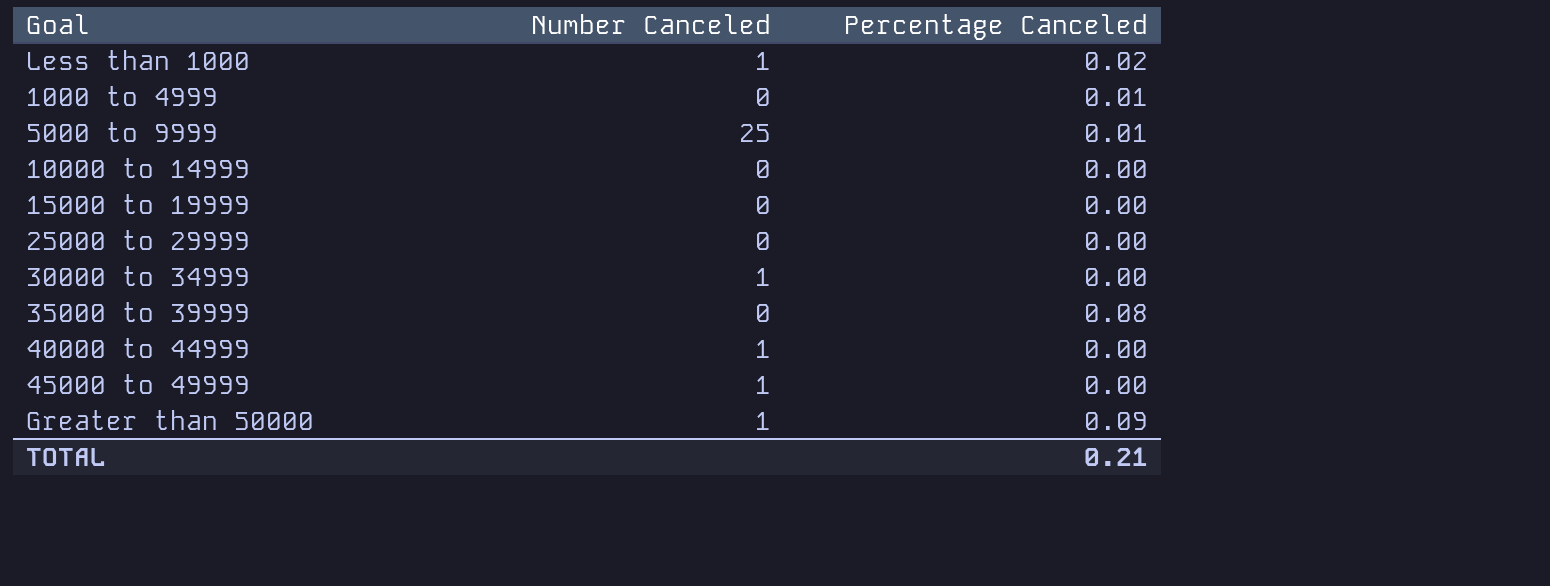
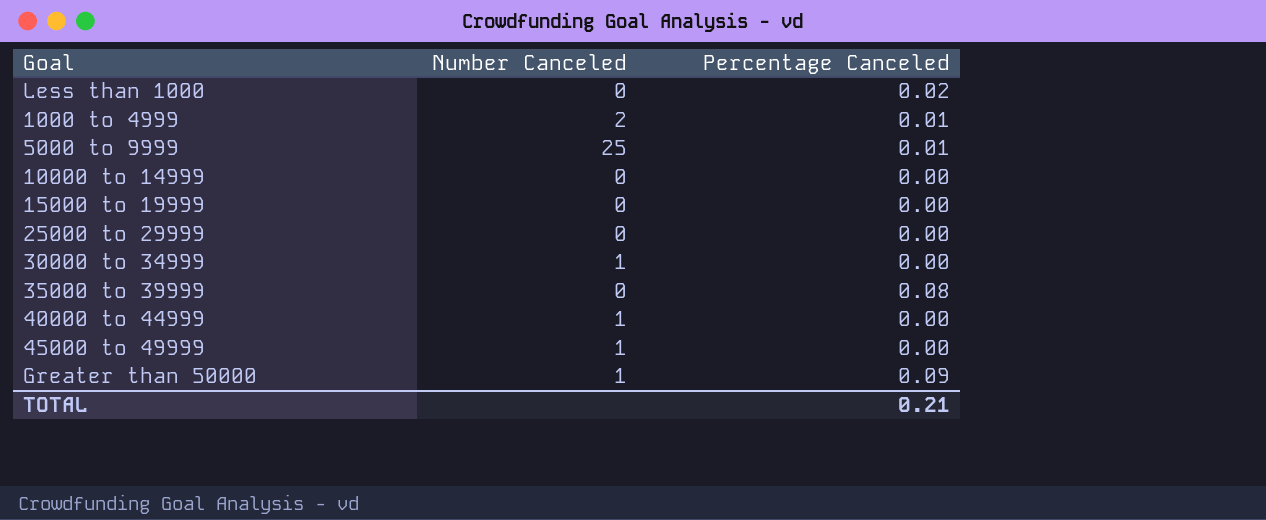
Less than 1000 | Number Canceled: 1 -> 0
1000 to 4999 | Number Canceled: 0 -> 2

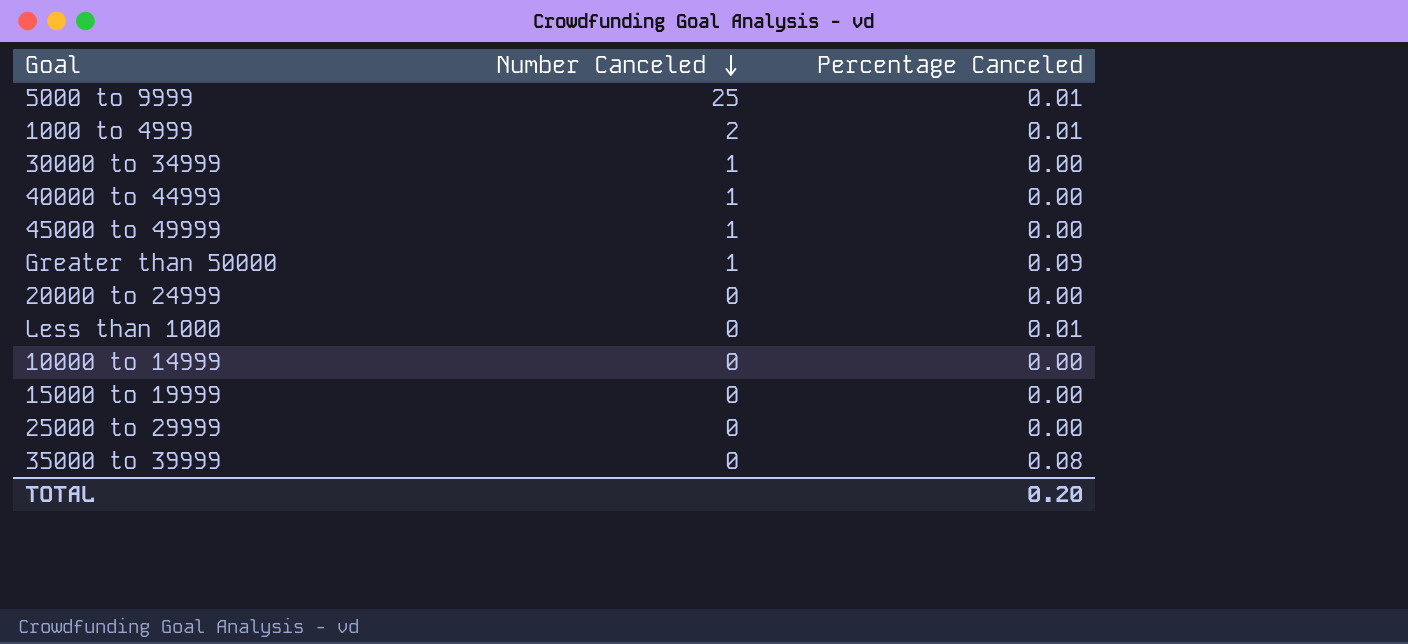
row order: none -> Number Canceled descending
row 20000 to 24999: none -> 0 | 0.00
Less than 1000 | Percentage Canceled: 0.02 -> 0.01
TOTAL | Percentage Canceled: 0.21 -> 0.20

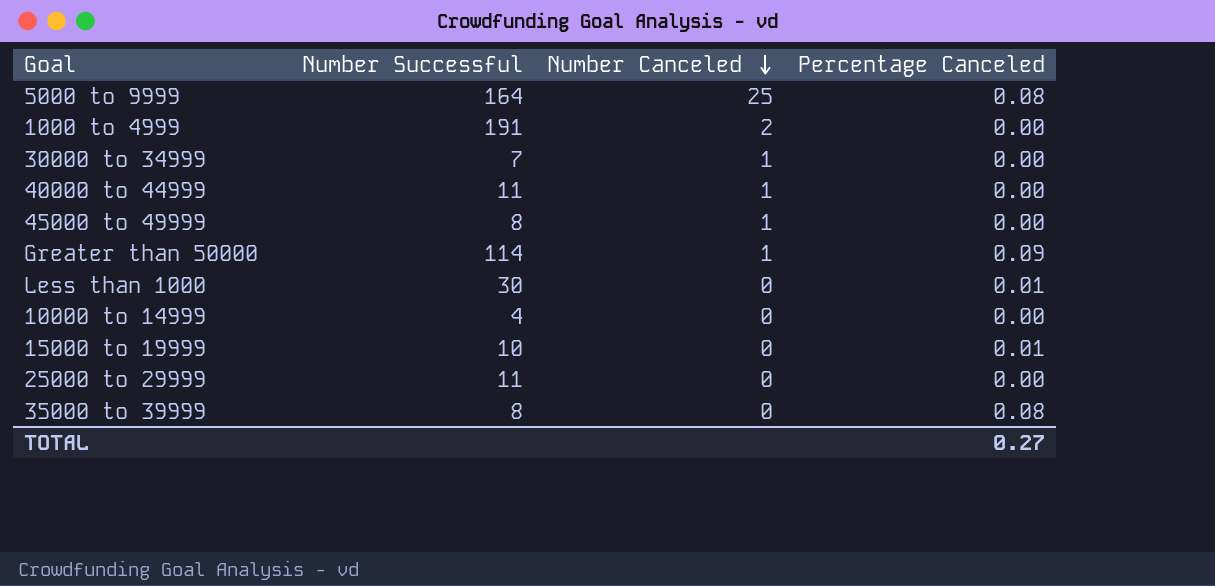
column Number Successful | position: none -> 2
row 20000 to 24999: 0 | 0.00 -> none
5000 to 9999 | Percentage Canceled: 0.01 -> 0.08
1000 to 4999 | Percentage Canceled: 0.01 -> 0.00
15000 to 19999 | Percentage Canceled: 0.00 -> 0.01
TOTAL | Percentage Canceled: 0.20 -> 0.27

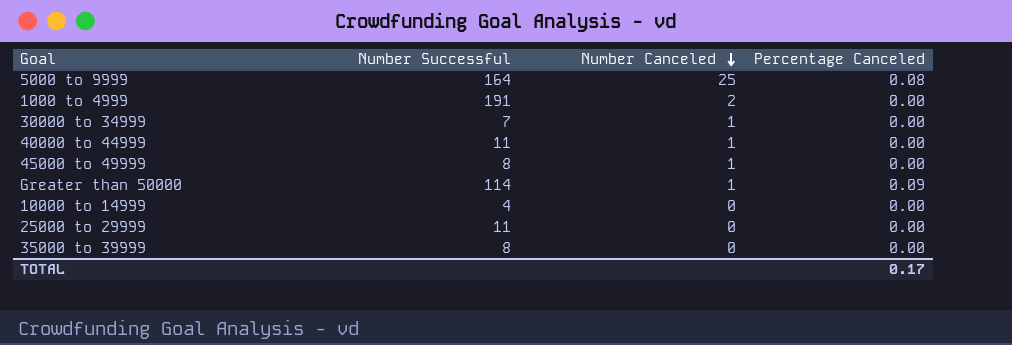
row Less than 1000: 30 | 0 | 0.01 -> none
row 15000 to 19999: 10 | 0 | 0.01 -> none
35000 to 39999 | Percentage Canceled: 0.08 -> 0.00
TOTAL | Percentage Canceled: 0.27 -> 0.17

